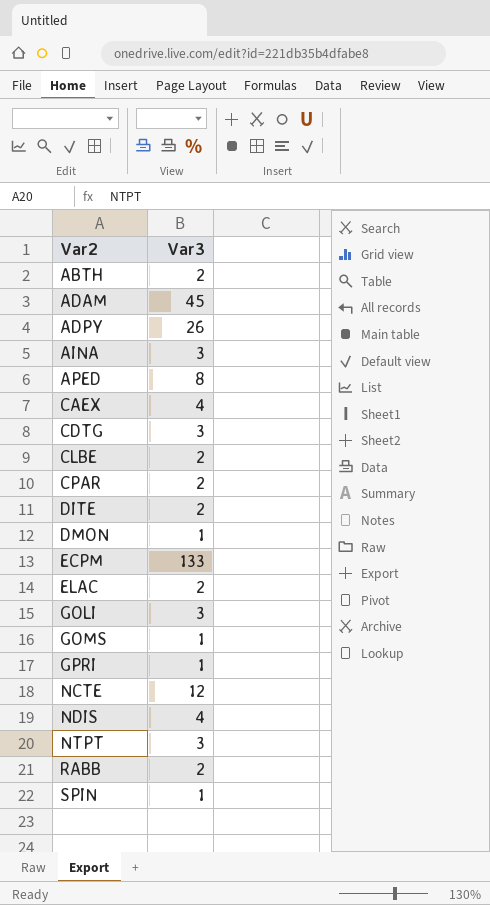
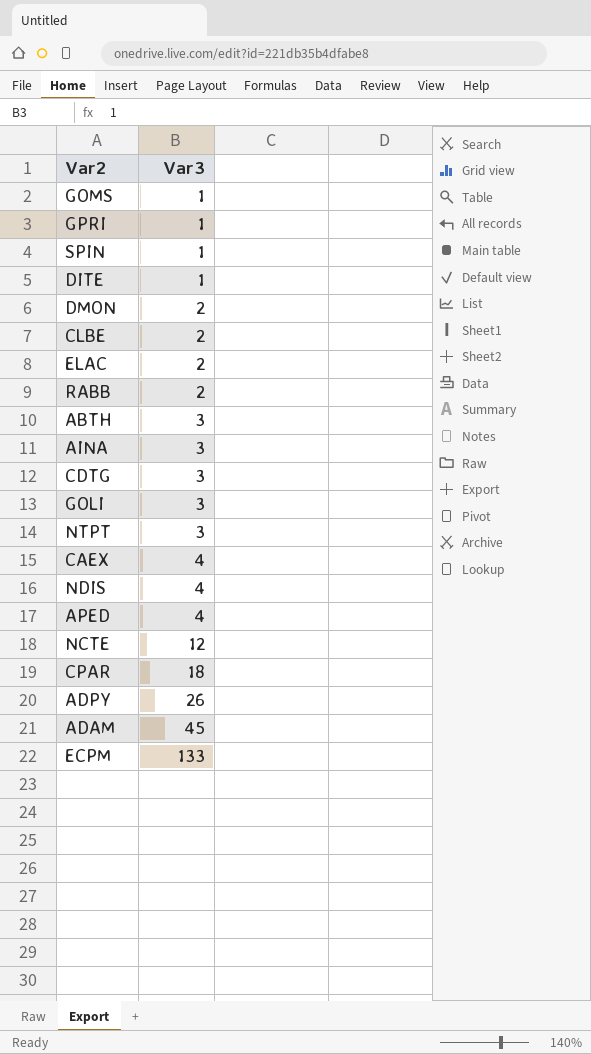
row order: Var2 ascending -> Var3 ascending
DITE | Var3: 2 -> 1
DMON | Var3: 1 -> 2
ABTH | Var3: 2 -> 3
APED | Var3: 8 -> 4
CPAR | Var3: 2 -> 18

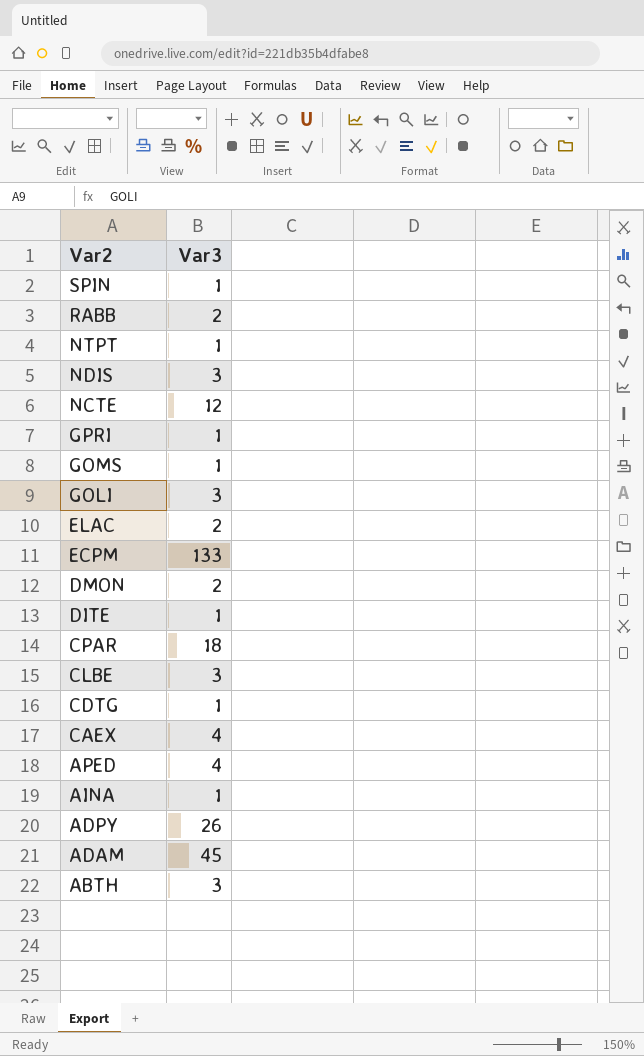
row order: Var3 ascending -> Var2 descending
NTPT | Var3: 3 -> 1
NDIS | Var3: 4 -> 3
CLBE | Var3: 2 -> 3
CDTG | Var3: 3 -> 1
AINA | Var3: 3 -> 1

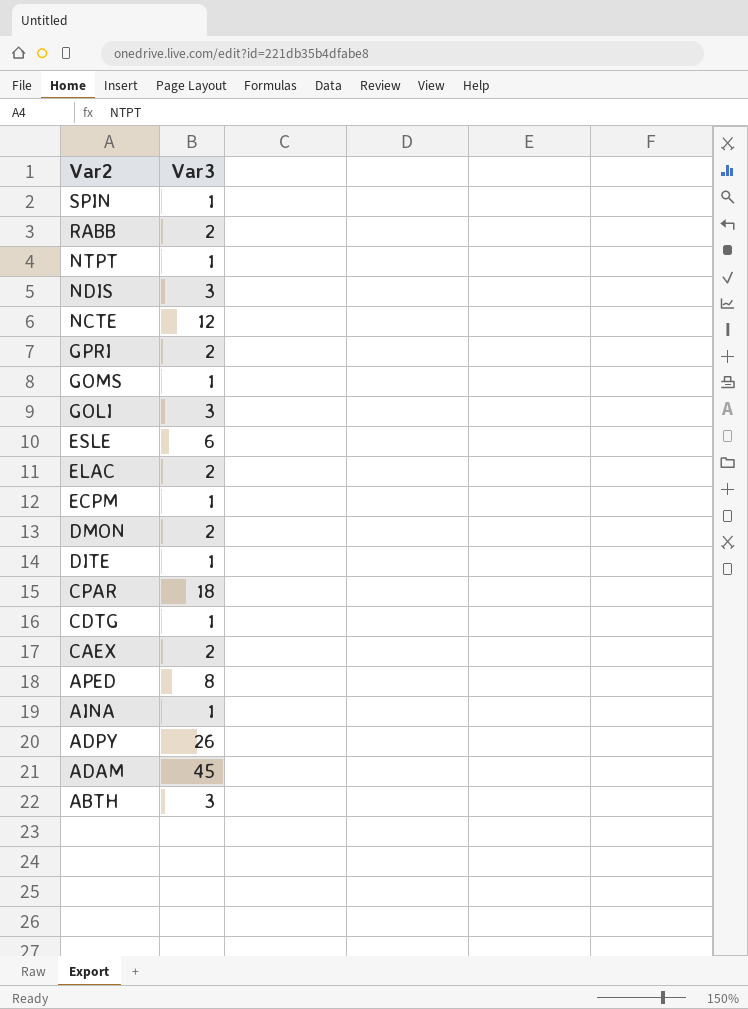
row CLBE: 3 -> none
GPRI | Var3: 1 -> 2
row ESLE: none -> 6
ECPM | Var3: 133 -> 1
CAEX | Var3: 4 -> 2
APED | Var3: 4 -> 8

